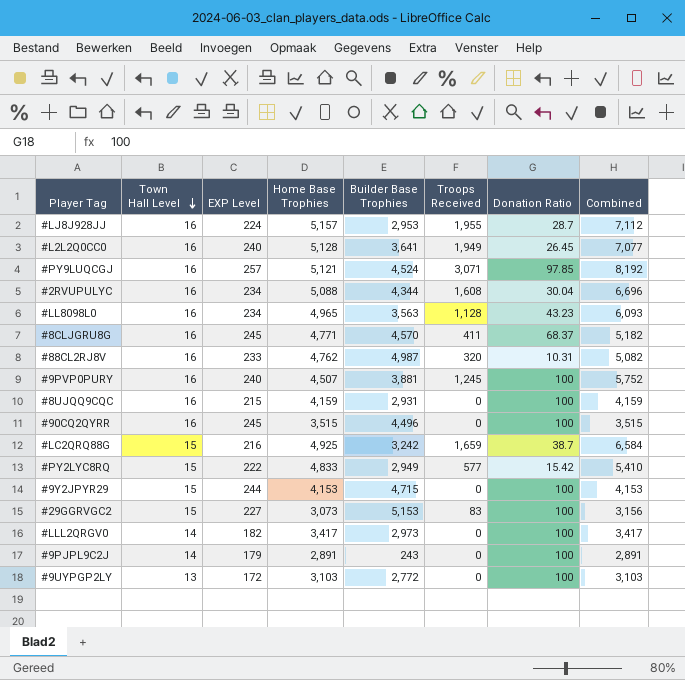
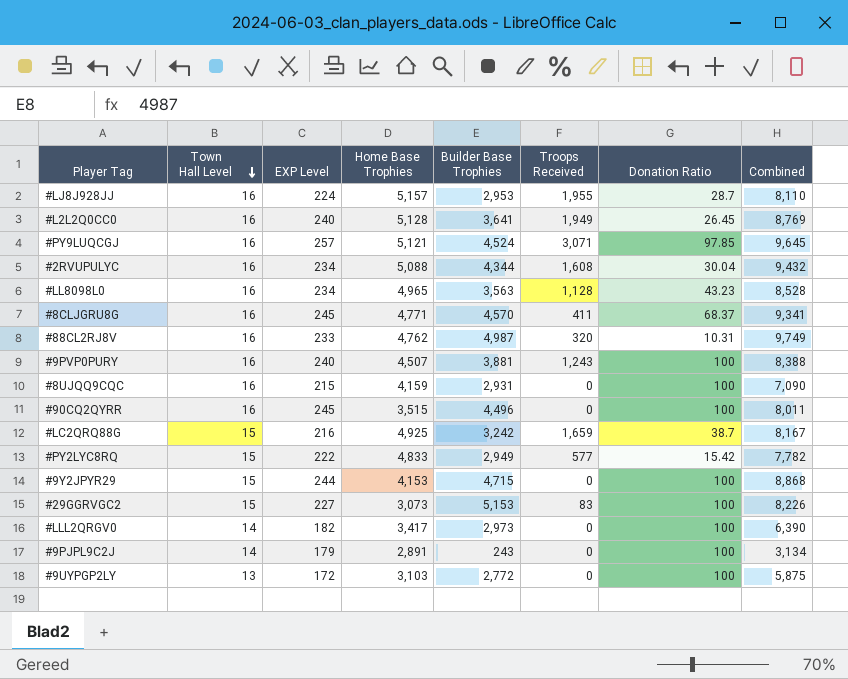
column Combined | formula: [Home Base Trophies] + [Troops Received] -> [Home Base Trophies] + [Builder Base Trophies]
#9PVP0PURY | Troops Received: 1,245 -> 1,243

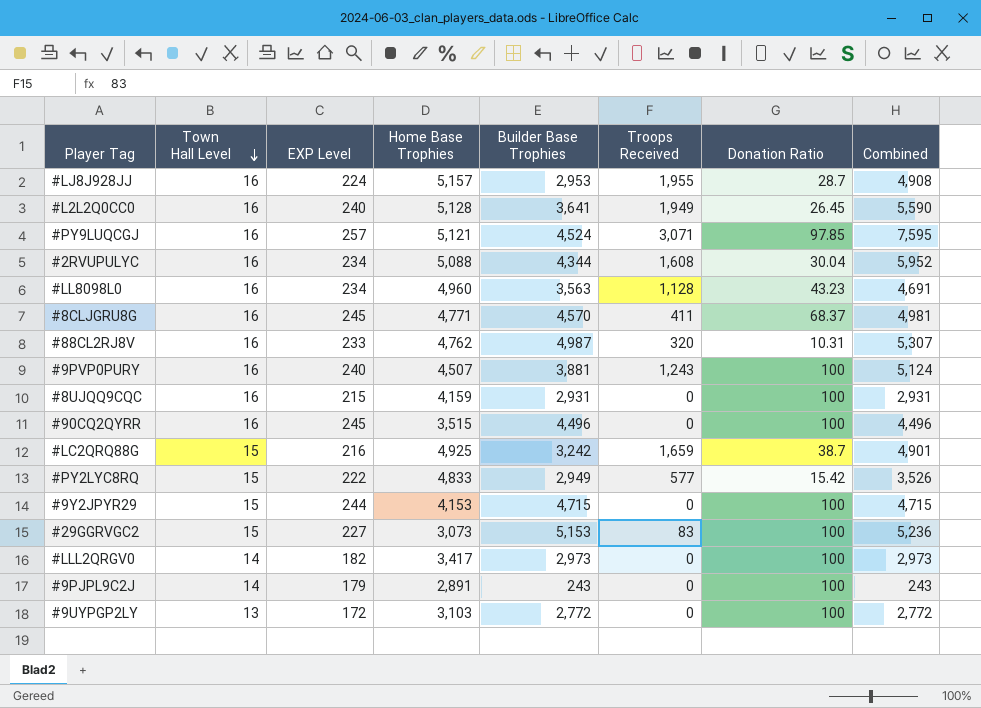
column Combined | formula: [Home Base Trophies] + [Builder Base Trophies] -> [Builder Base Trophies] + [Troops Received]
#LL8098L0 | Home Base Trophies: 4,965 -> 4,960

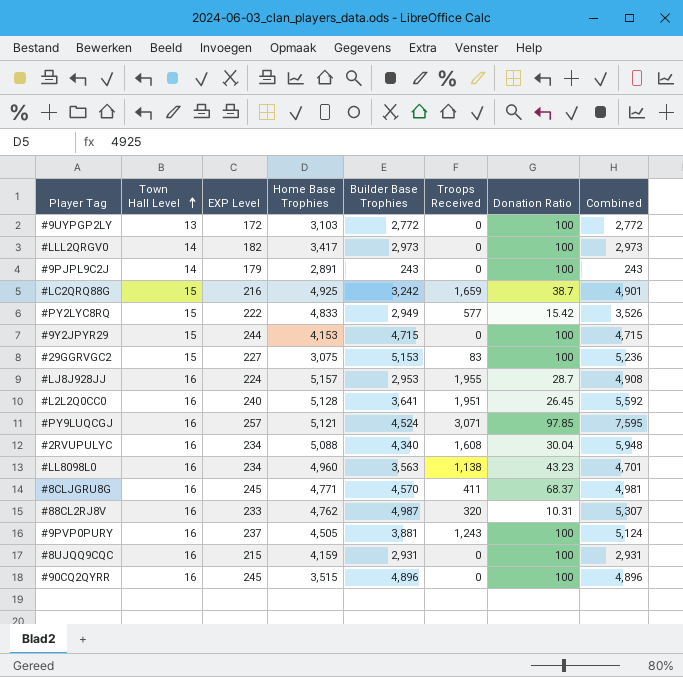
row order: Town Hall Level descending -> Town Hall Level ascending
#29GGRVGC2 | Home Base Trophies: 3,073 -> 3,075
#L2L2Q0CC0 | Troops Received: 1,949 -> 1,951
#L2L2Q0CC0 | Combined: 5,590 -> 5,592
#2RVUPULYC | Builder Base Trophies: 4,344 -> 4,340
#2RVUPULYC | Combined: 5,952 -> 5,948
#LL8098L0 | Troops Received: 1,128 -> 1,138
#LL8098L0 | Combined: 4,691 -> 4,701
#9PVP0PURY | EXP Level: 240 -> 237
#9PVP0PURY | Home Base Trophies: 4,507 -> 4,505
#90CQ2QYRR | Builder Base Trophies: 4,496 -> 4,896
#90CQ2QYRR | Combined: 4,496 -> 4,896

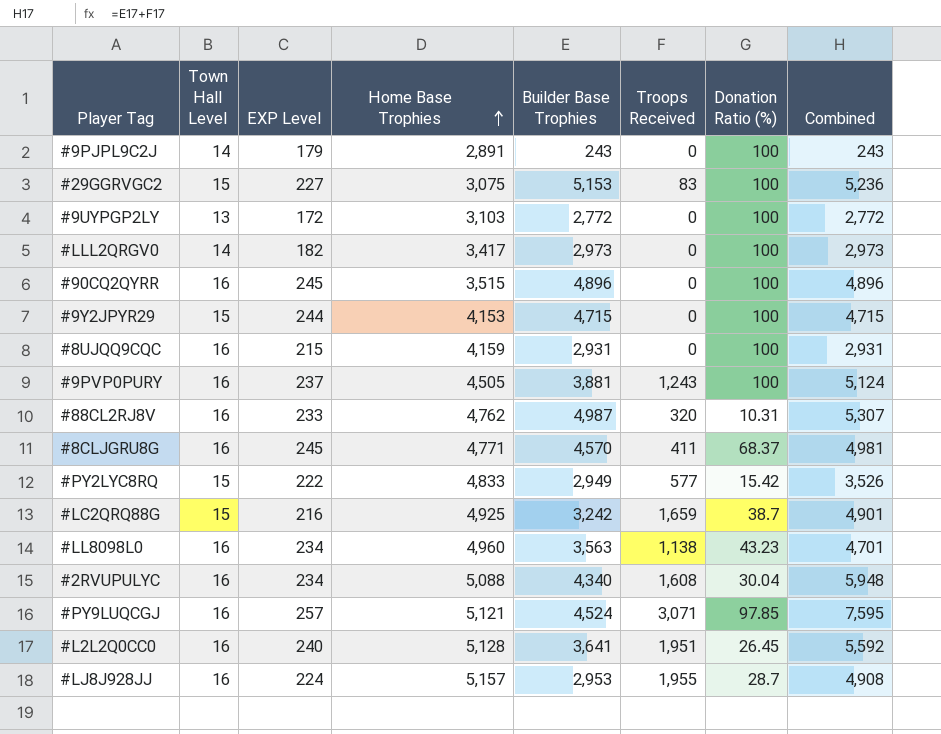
row order: Town Hall Level ascending -> Home Base Trophies ascending
column name: Donation Ratio -> Donation Ratio (%)

